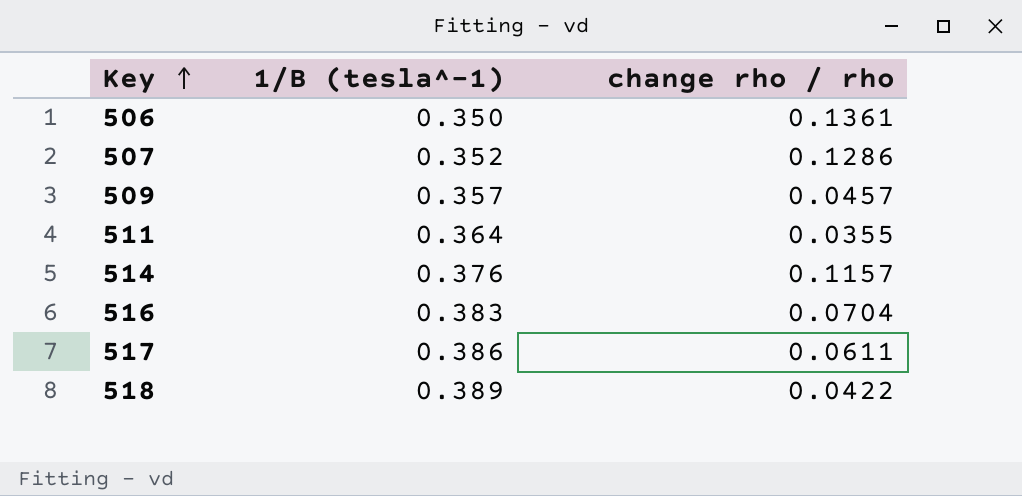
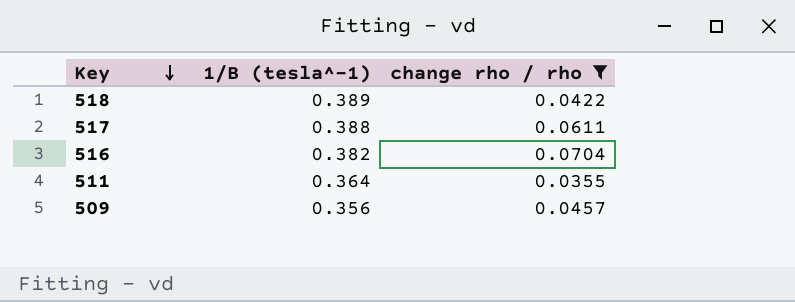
filter: none -> change rho / rho <= 0.0704
row order: Key ascending -> Key descending
517 | 1/B (tesla^-1): 0.386 -> 0.388
516 | 1/B (tesla^-1): 0.383 -> 0.382
509 | 1/B (tesla^-1): 0.357 -> 0.356

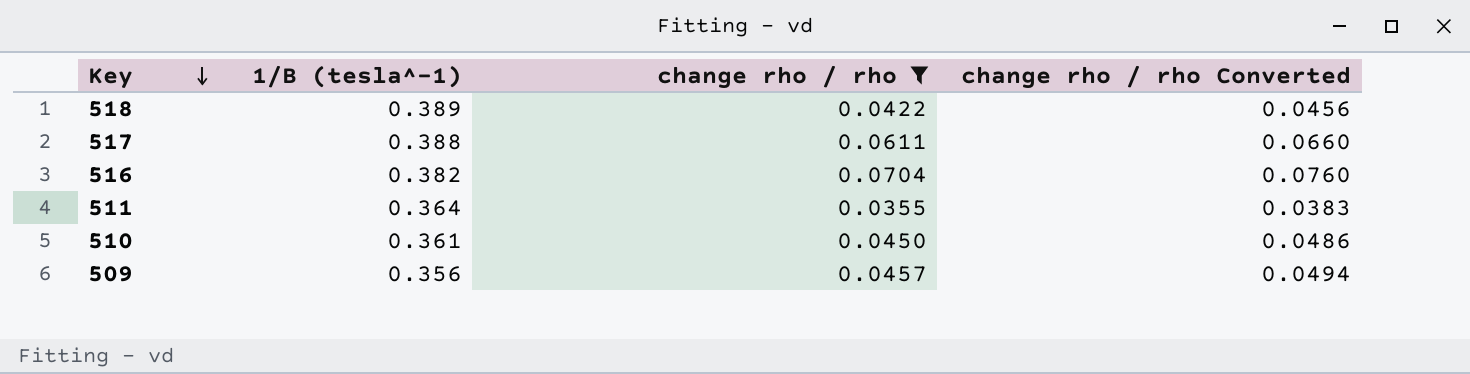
column change rho / rho Converted | formula: none -> [change rho / rho] * 1.08
row 510: none -> 0.361 | 0.0450 | 0.0486

